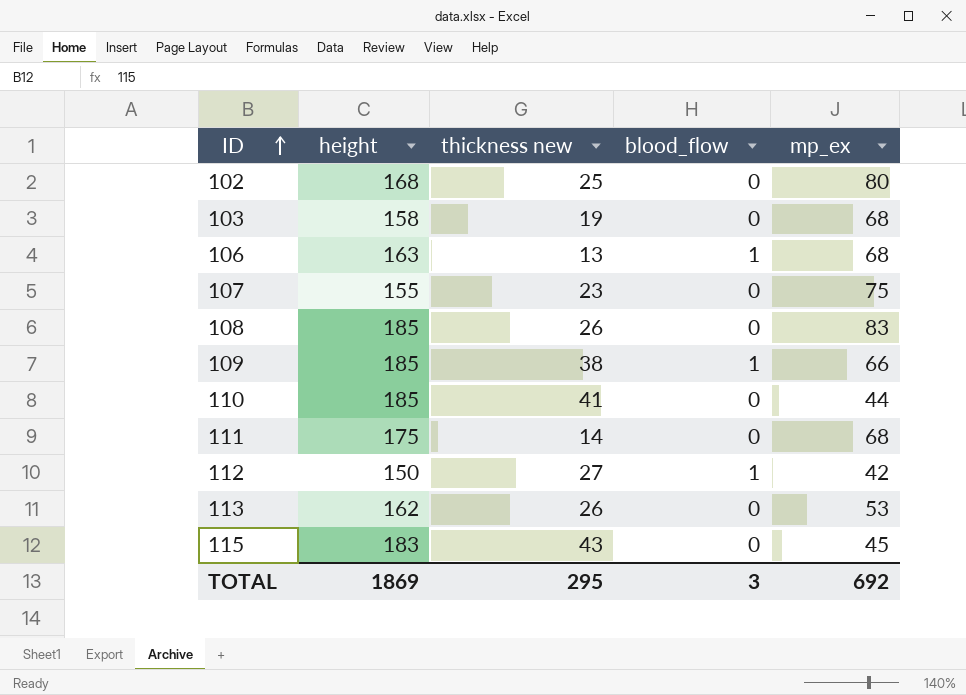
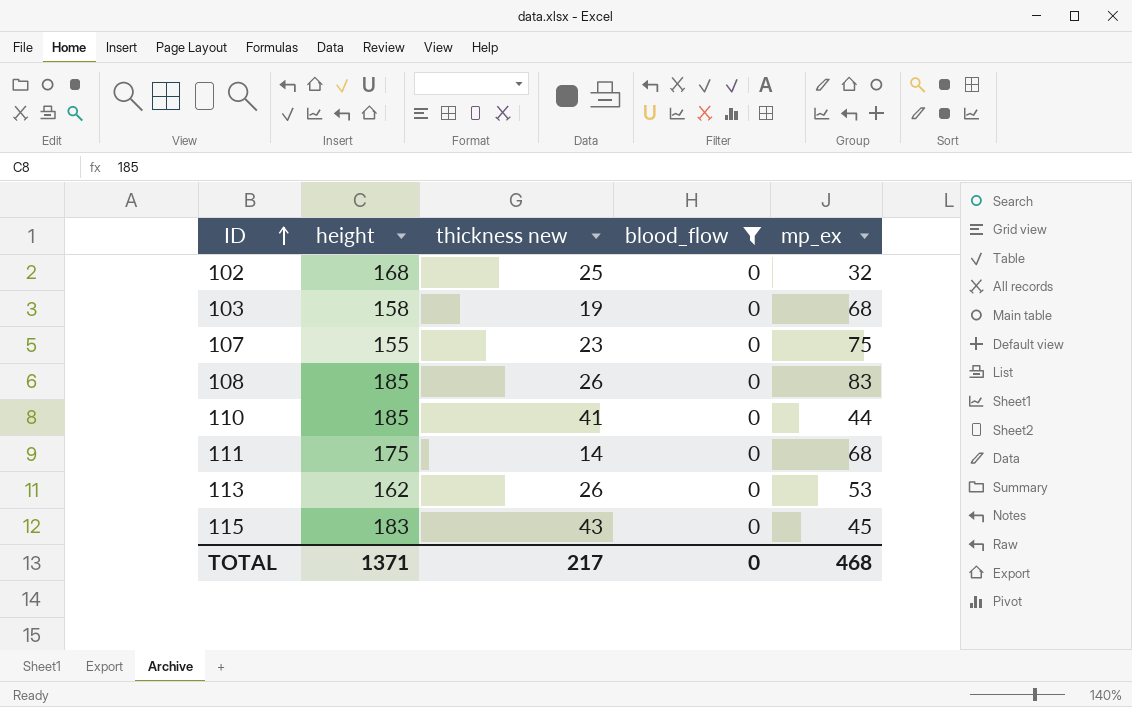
filter: none -> blood_flow = 0
102 | mp_ex: 80 -> 32
TOTAL | height: 1869 -> 1371
TOTAL | thickness new: 295 -> 217
TOTAL | blood_flow: 3 -> 0
TOTAL | mp_ex: 692 -> 468

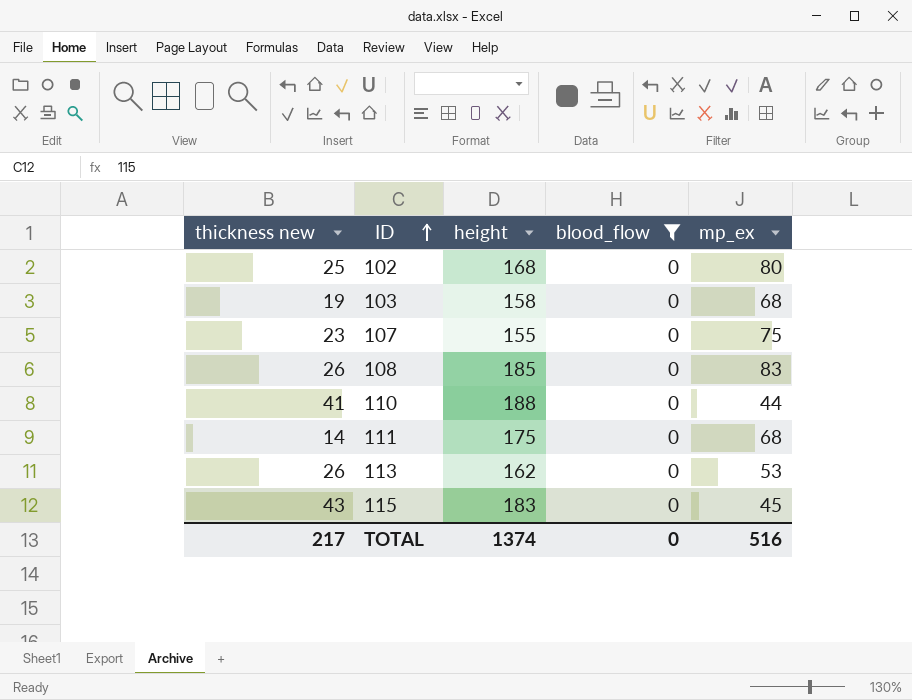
column thickness new | position: 3 -> 1
102 | mp_ex: 32 -> 80
110 | height: 185 -> 188
TOTAL | height: 1371 -> 1374
TOTAL | mp_ex: 468 -> 516

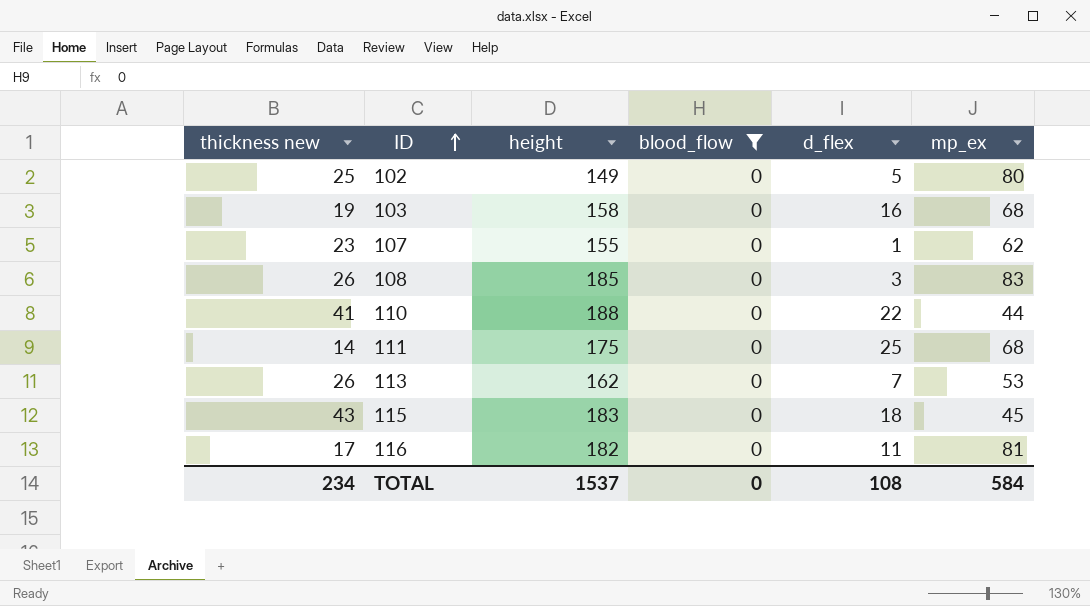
column d_flex | position: none -> 5
102 | height: 168 -> 149
107 | mp_ex: 75 -> 62
row 116: none -> 17 | 182 | 0 | 11 | 81
TOTAL | thickness new: 217 -> 234
TOTAL | height: 1374 -> 1537
TOTAL | mp_ex: 516 -> 584

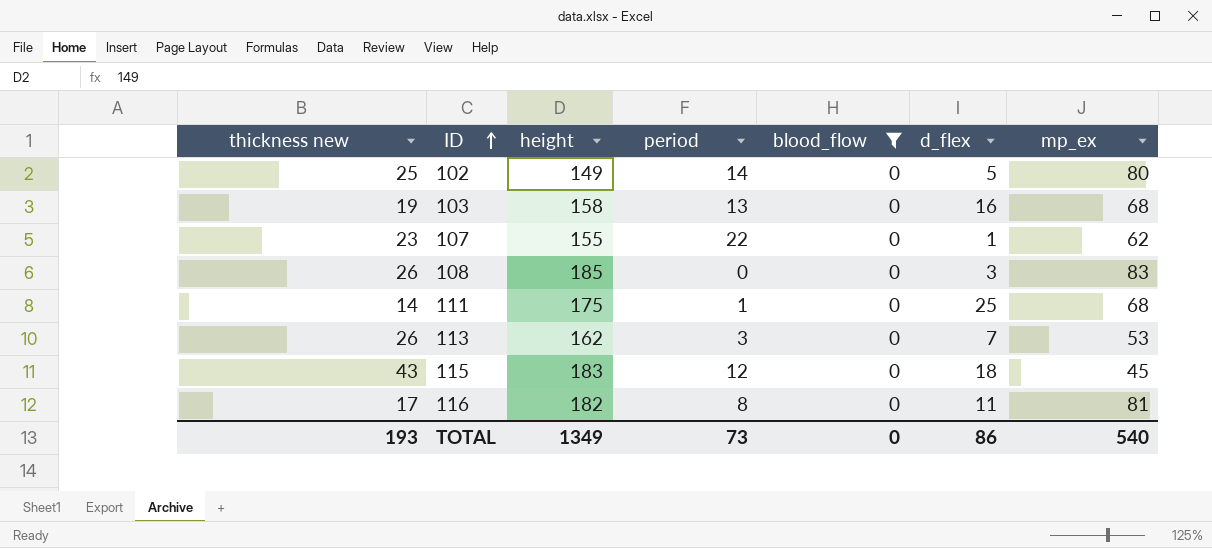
column period | position: none -> 4
row 110: 41 | 188 | 0 | 22 | 44 -> none
TOTAL | thickness new: 234 -> 193
TOTAL | height: 1537 -> 1349
TOTAL | d_flex: 108 -> 86
TOTAL | mp_ex: 584 -> 540

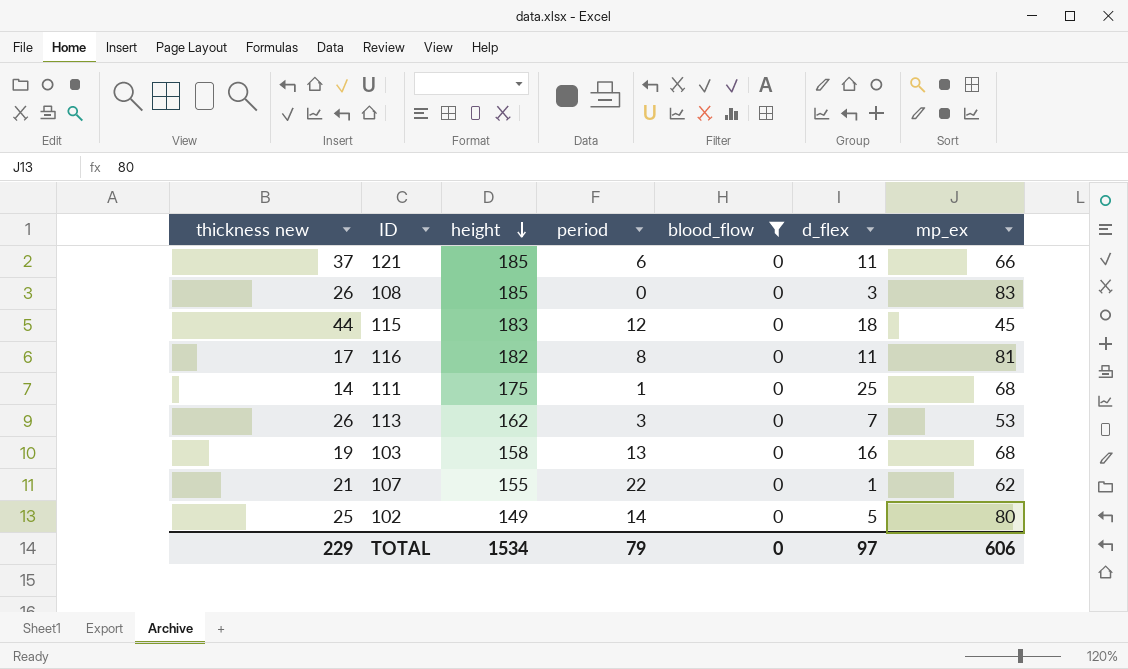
row order: ID ascending -> height descending
row 121: none -> 37 | 185 | 6 | 0 | 11 | 66
115 | thickness new: 43 -> 44
107 | thickness new: 23 -> 21
TOTAL | thickness new: 193 -> 229
TOTAL | height: 1349 -> 1534
TOTAL | period: 73 -> 79
TOTAL | d_flex: 86 -> 97
TOTAL | mp_ex: 540 -> 606

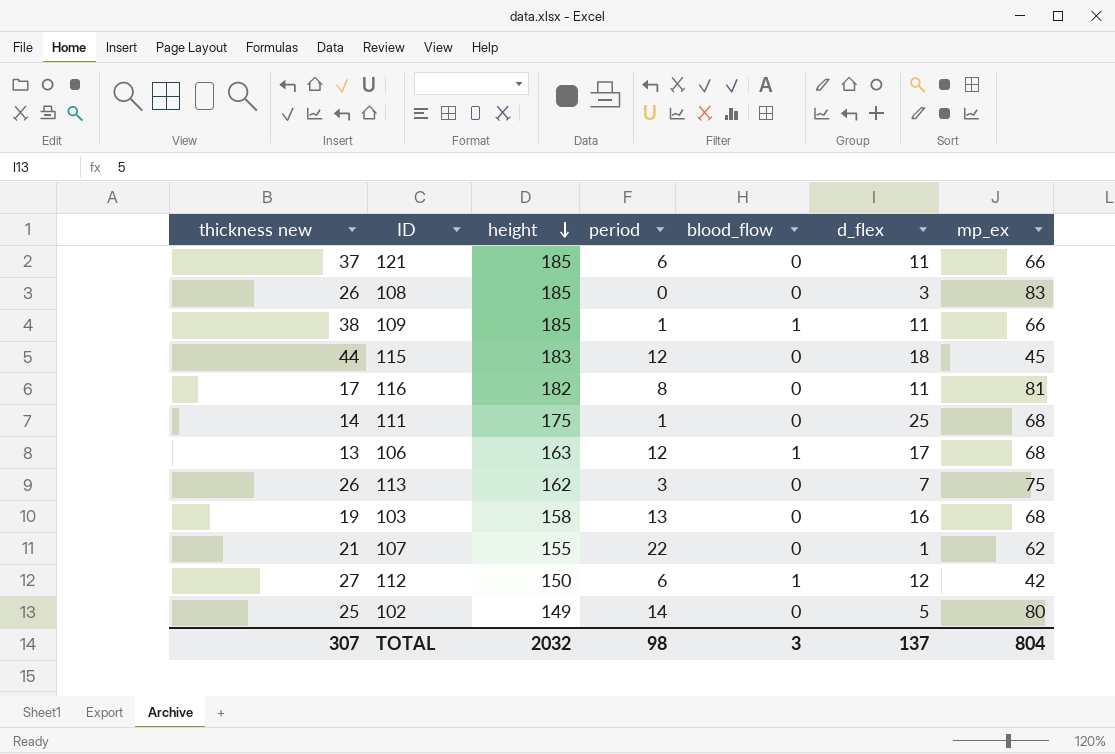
filter: blood_flow = 0 -> none
113 | mp_ex: 53 -> 75
TOTAL | thickness new: 229 -> 307
TOTAL | height: 1534 -> 2032
TOTAL | period: 79 -> 98
TOTAL | blood_flow: 0 -> 3
TOTAL | d_flex: 97 -> 137
TOTAL | mp_ex: 606 -> 804

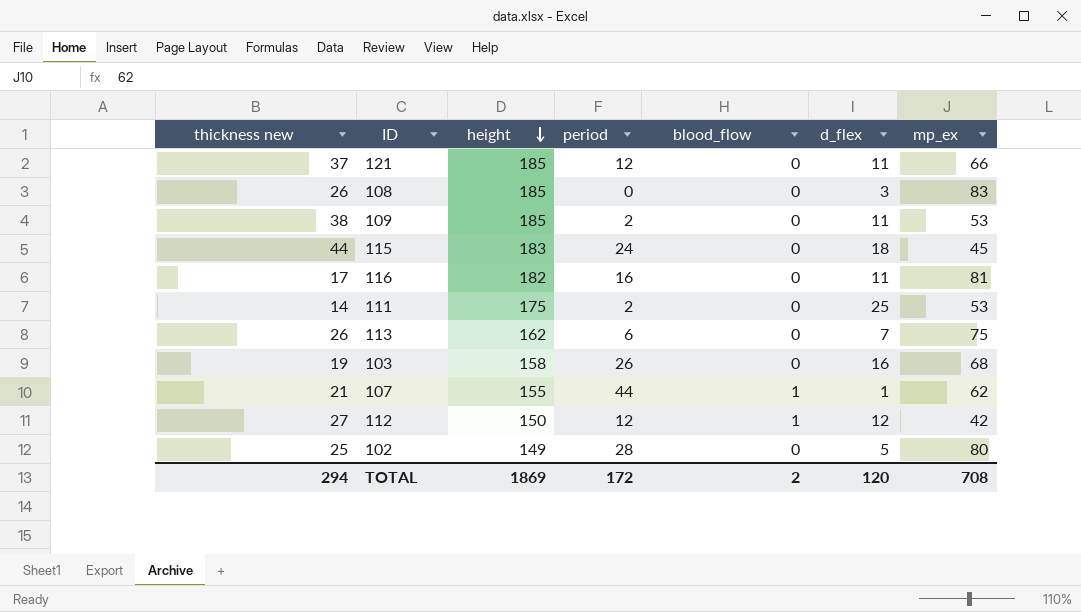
row 106: 13 | 163 | 12 | 1 | 17 | 68 -> none
121 | period: 6 -> 12
109 | period: 1 -> 2
109 | blood_flow: 1 -> 0
109 | mp_ex: 66 -> 53
115 | period: 12 -> 24
116 | period: 8 -> 16
111 | period: 1 -> 2
111 | mp_ex: 68 -> 53
113 | period: 3 -> 6
103 | period: 13 -> 26
107 | period: 22 -> 44
107 | blood_flow: 0 -> 1
112 | period: 6 -> 12
102 | period: 14 -> 28
TOTAL | thickness new: 307 -> 294
TOTAL | height: 2032 -> 1869
TOTAL | period: 98 -> 172
TOTAL | blood_flow: 3 -> 2
TOTAL | d_flex: 137 -> 120
TOTAL | mp_ex: 804 -> 708

